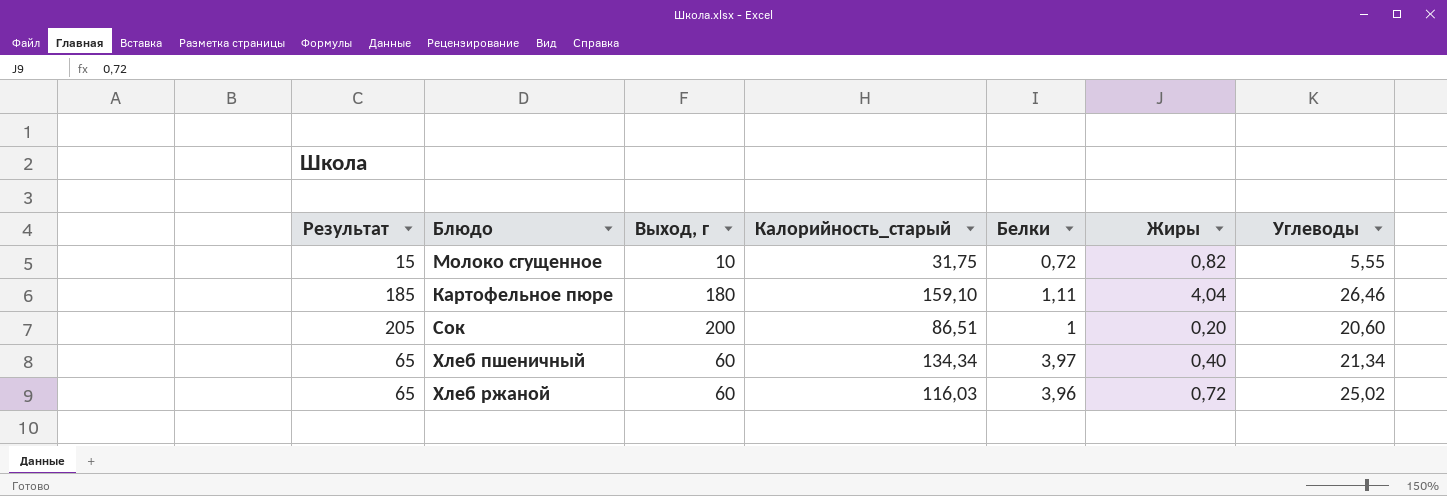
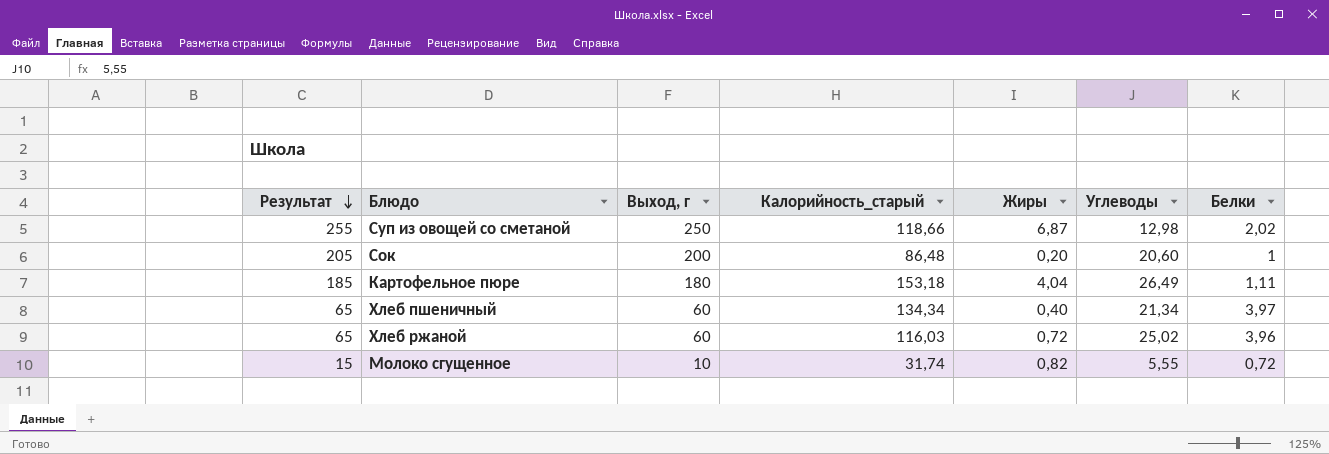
row order: none -> Результат descending
column Белки | position: 5 -> 7
row Суп из овощей со сметаной: none -> 255 | 250 | 118,66 | 6,87 | 12,98 | 2,02
Сок | Калорийность_старый: 86,51 -> 86,48
Картофельное пюре | Калорийность_старый: 159,10 -> 153,18
Картофельное пюре | Углеводы: 26,46 -> 26,49
Молоко сгущенное | Калорийность_старый: 31,75 -> 31,74

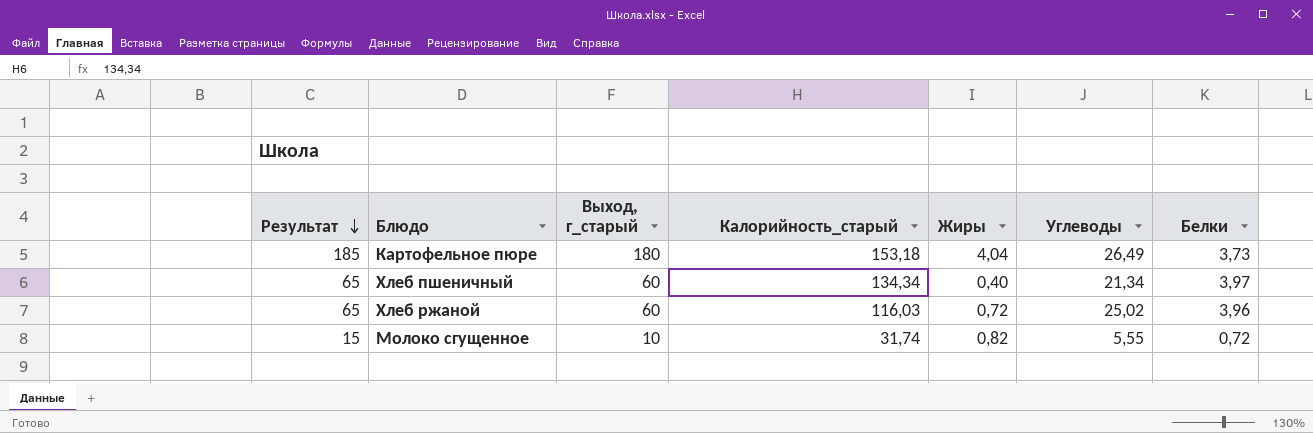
column name: Выход, г -> Выход, г_старый
row Суп из овощей со сметаной: 255 | 250 | 118,66 | 6,87 | 12,98 | 2,02 -> none
row Сок: 205 | 200 | 86,48 | 0,20 | 20,60 | 1 -> none
Картофельное пюре | Белки: 1,11 -> 3,73

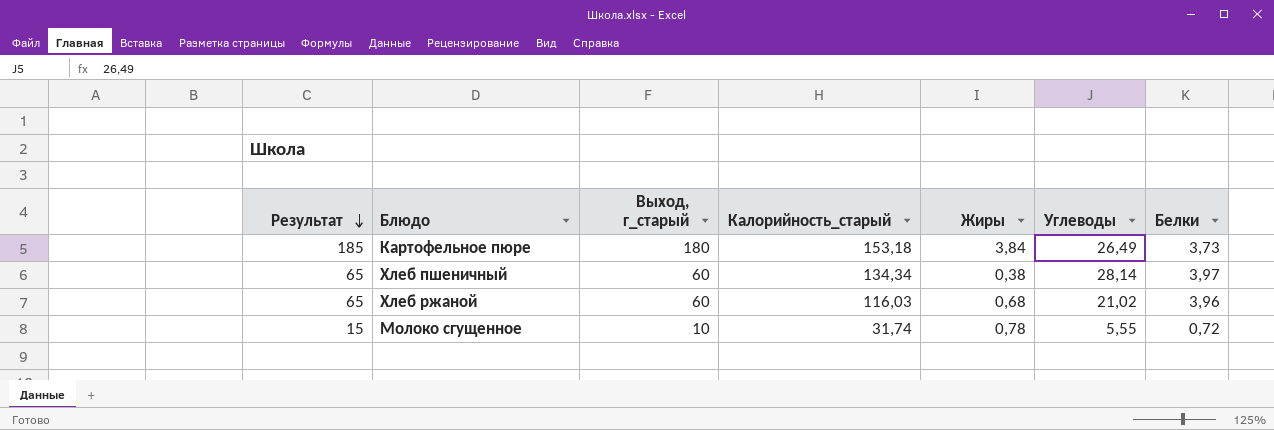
Картофельное пюре | Жиры: 4,04 -> 3,84
Хлеб пшеничный | Жиры: 0,40 -> 0,38
Хлеб пшеничный | Углеводы: 21,34 -> 28,14
Хлеб ржаной | Жиры: 0,72 -> 0,68
Хлеб ржаной | Углеводы: 25,02 -> 21,02
Молоко сгущенное | Жиры: 0,82 -> 0,78

